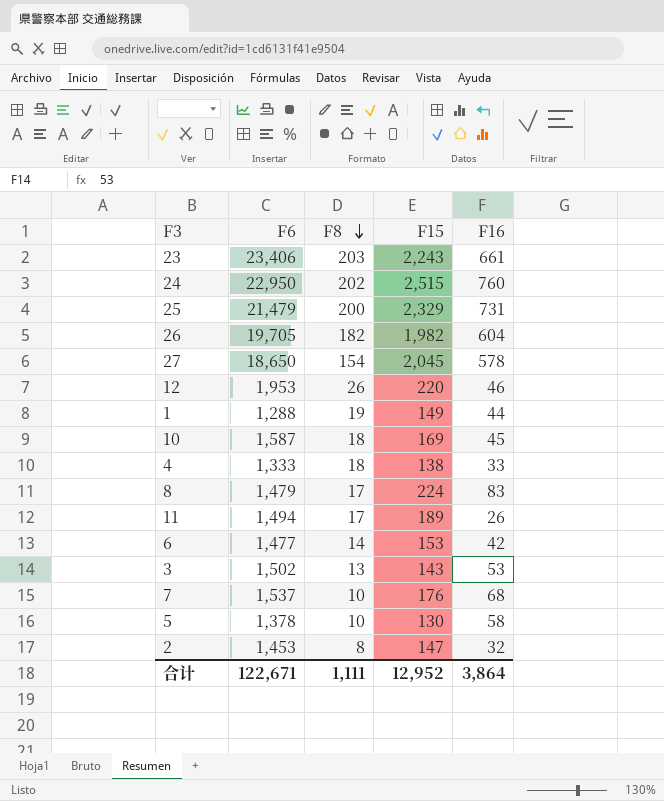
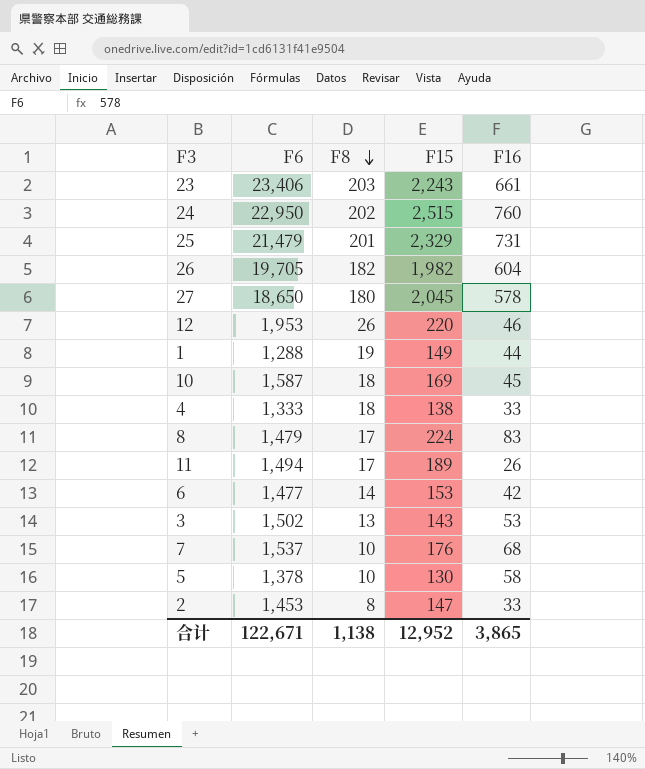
25 | F8: 200 -> 201
27 | F8: 154 -> 180
2 | F16: 32 -> 33
合计 | F8: 1,111 -> 1,138
合计 | F16: 3,864 -> 3,865

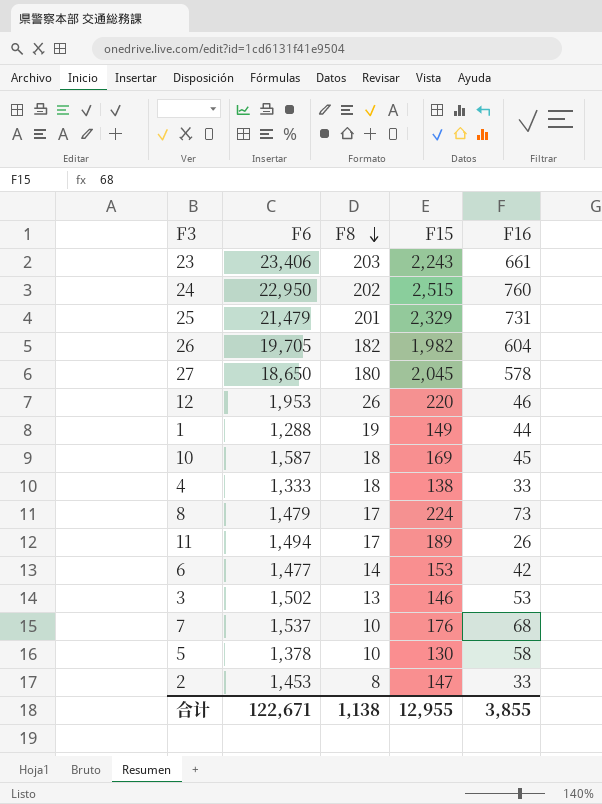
8 | F16: 83 -> 73
3 | F15: 143 -> 146
合计 | F15: 12,952 -> 12,955
合计 | F16: 3,865 -> 3,855

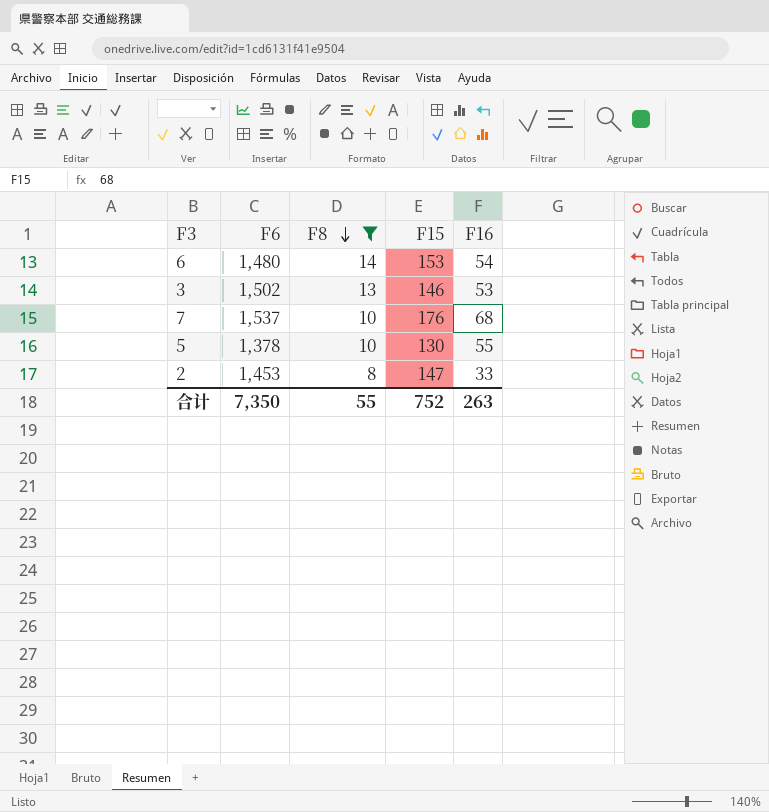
filter: none -> F8 <= 14
6 | F6: 1,477 -> 1,480
6 | F16: 42 -> 54
5 | F16: 58 -> 55
合计 | F6: 122,671 -> 7,350
合计 | F8: 1,138 -> 55
合计 | F15: 12,955 -> 752
合计 | F16: 3,855 -> 263

